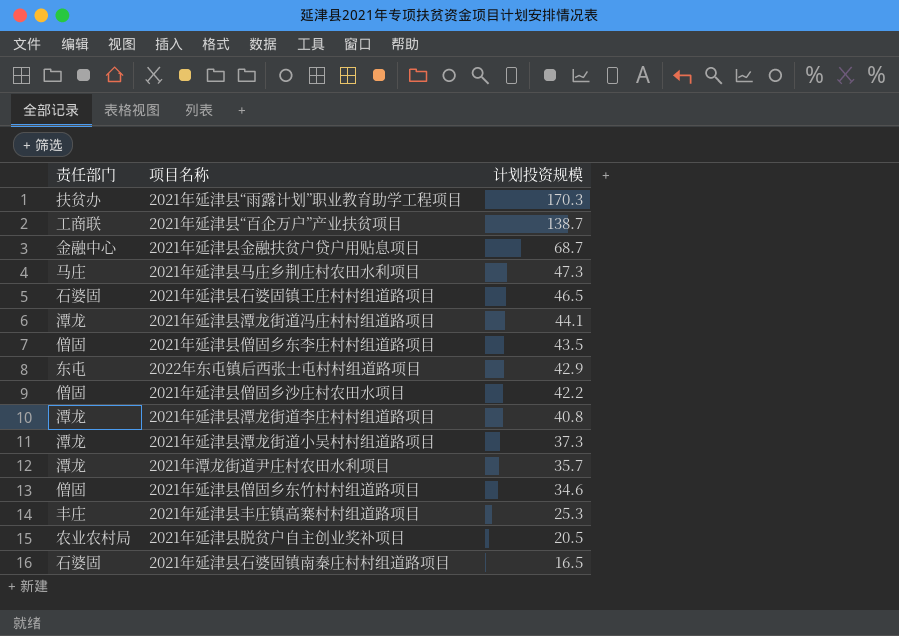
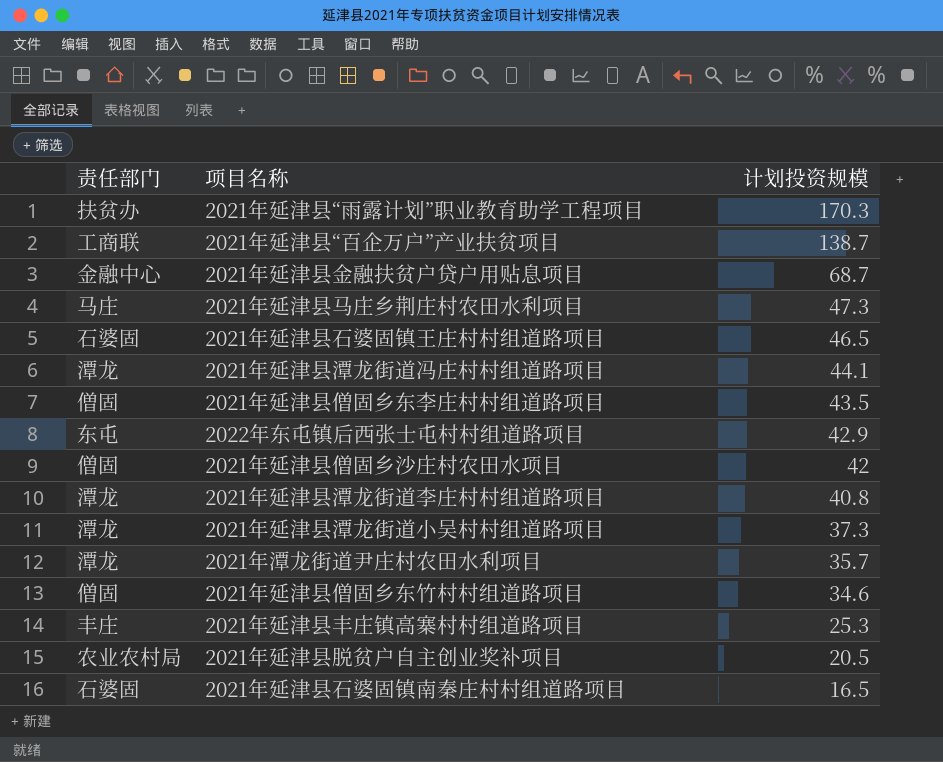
2021年延津县僧固乡沙庄村农田水项目 | 计划投资规模: 42.2 -> 42

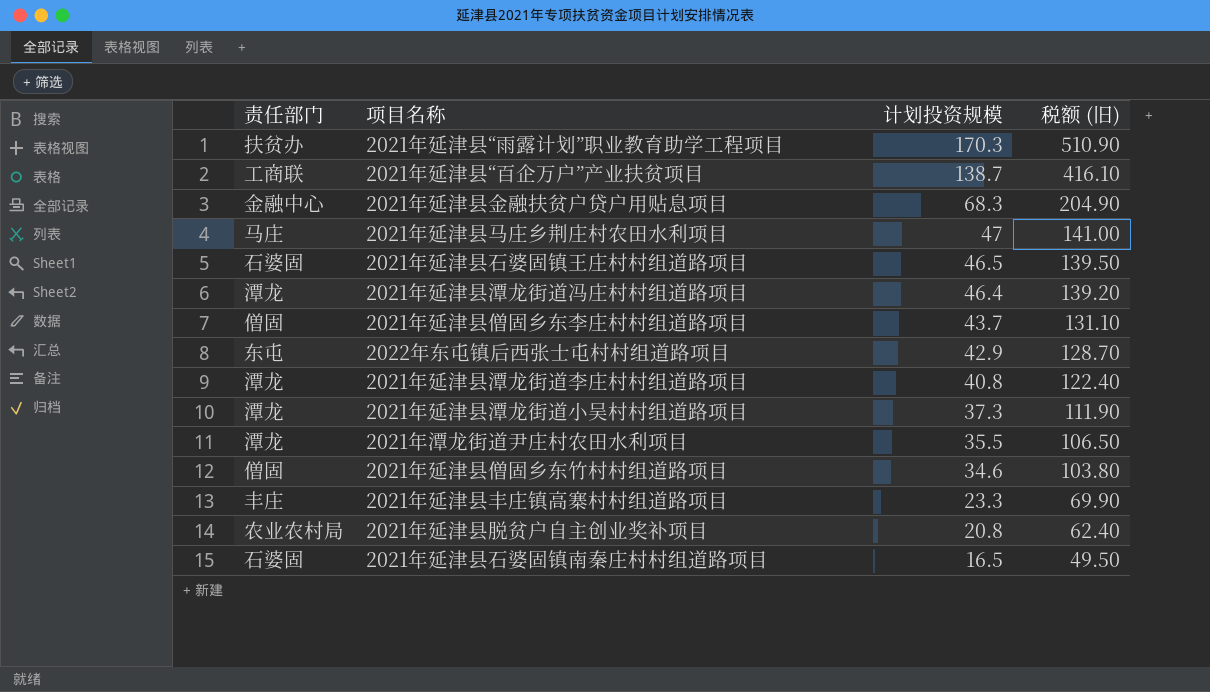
column 税额 (旧) | formula: none -> [计划投资规模] * 3
row 2021年延津县僧固乡沙庄村农田水项目: 僧固 | 42 -> none
2021年延津县金融扶贫户贷户用贴息项目 | 计划投资规模: 68.7 -> 68.3
2021年延津县马庄乡荆庄村农田水利项目 | 计划投资规模: 47.3 -> 47
2021年延津县潭龙街道冯庄村村组道路项目 | 计划投资规模: 44.1 -> 46.4
2021年延津县僧固乡东李庄村村组道路项目 | 计划投资规模: 43.5 -> 43.7
2021年潭龙街道尹庄村农田水利项目 | 计划投资规模: 35.7 -> 35.5
2021年延津县丰庄镇高寨村村组道路项目 | 计划投资规模: 25.3 -> 23.3
2021年延津县脱贫户自主创业奖补项目 | 计划投资规模: 20.5 -> 20.8

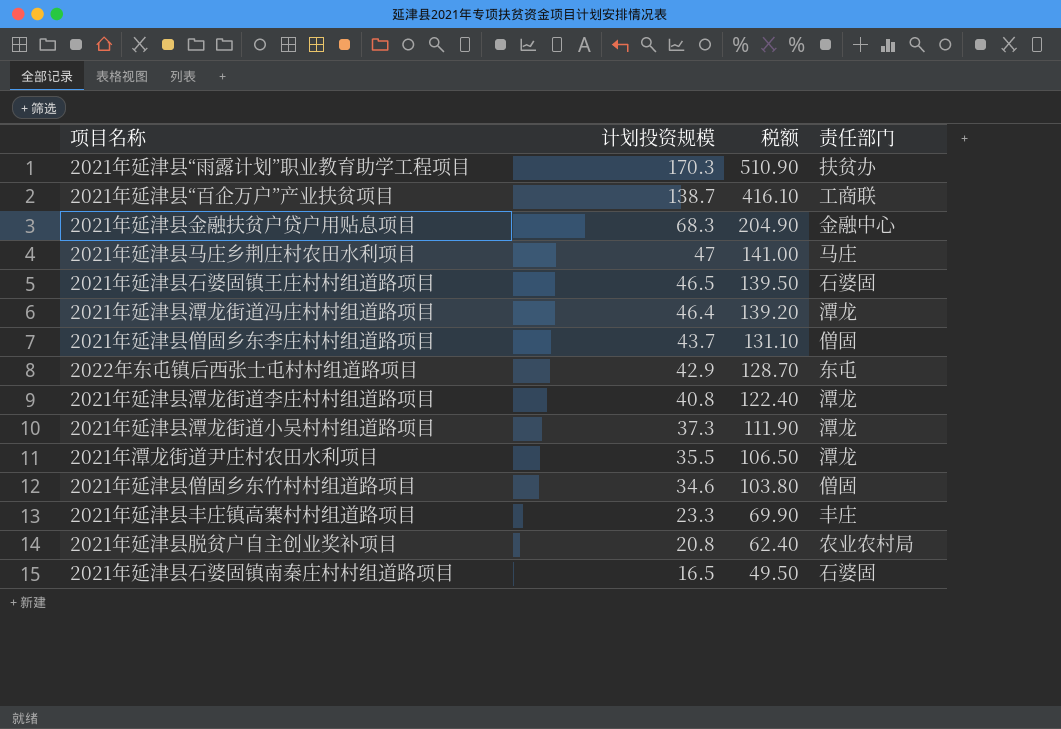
column name: 税额 (旧) -> 税额
column 责任部门 | position: 1 -> 4

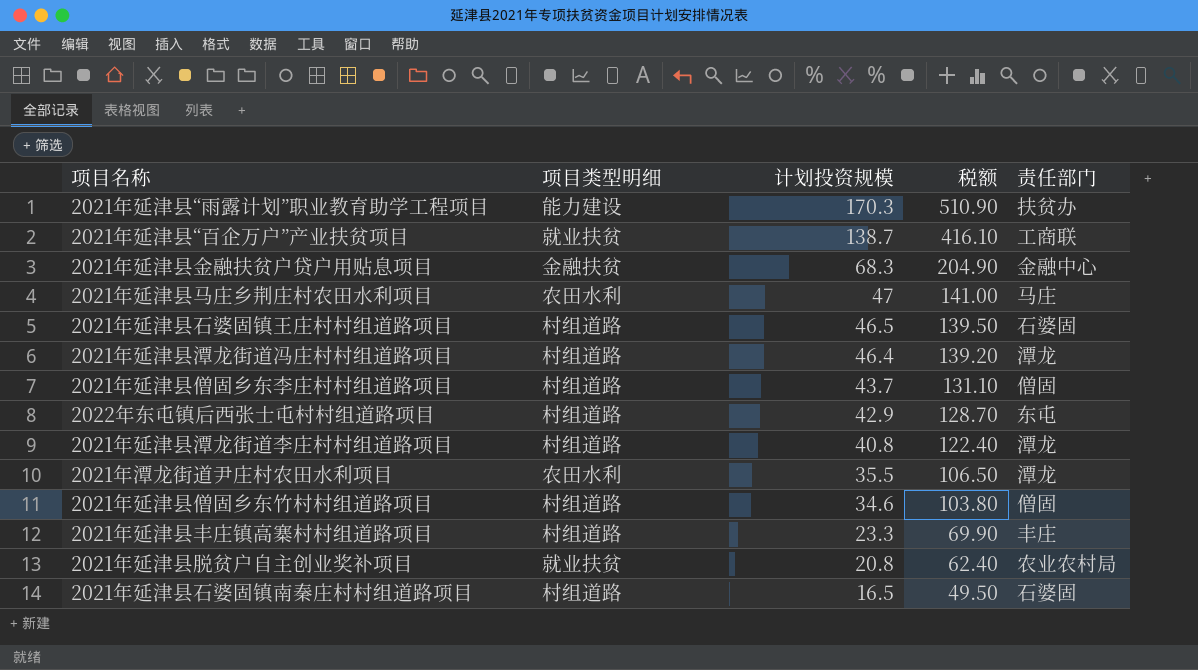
column 项目类型明细 | position: none -> 2
row 2021年延津县潭龙街道小吴村村组道路项目: 37.3 | 111.90 | 潭龙 -> none

